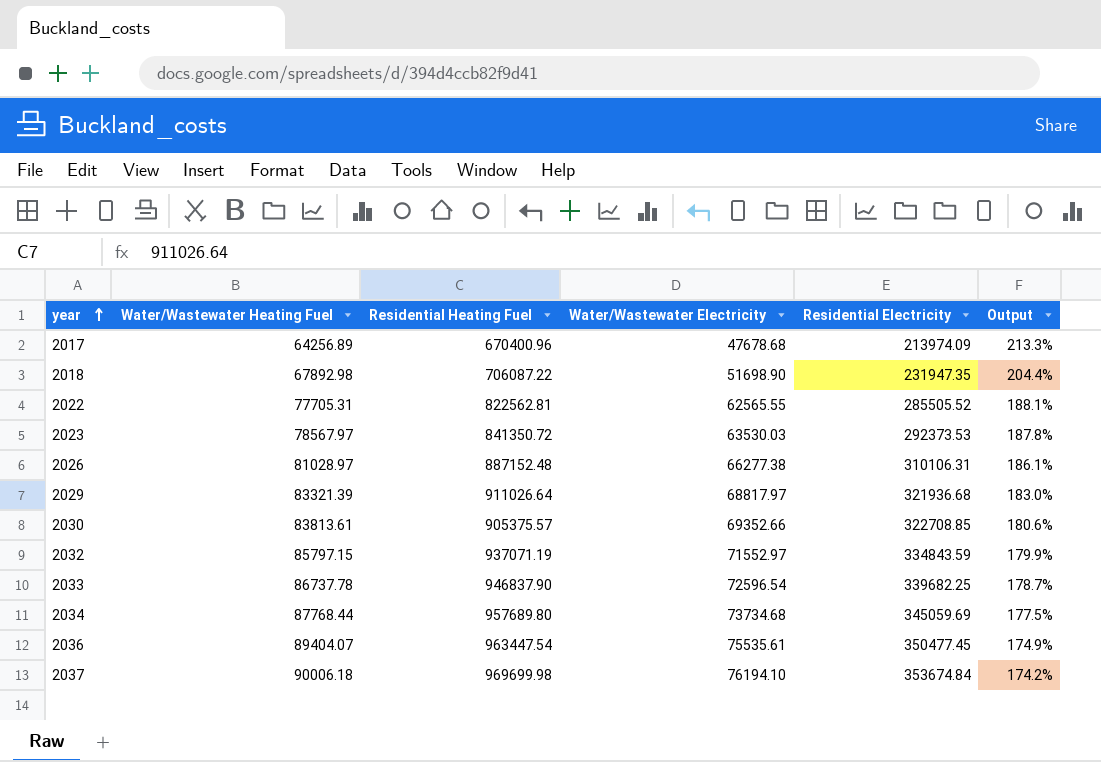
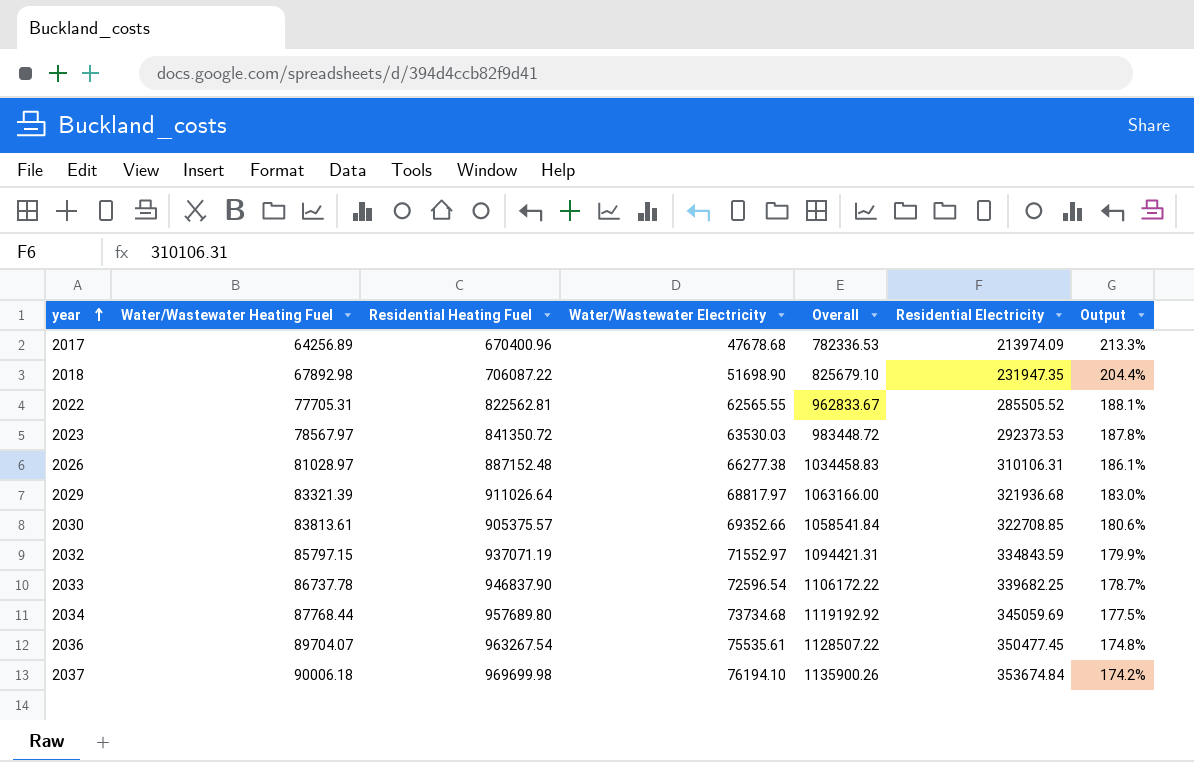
column Overall | formula: none -> [Water/Wastewater Heating Fuel] + [Residential Heating Fuel] + [Water/Wastewater Electricity]
2036 | Water/Wastewater Heating Fuel: 89404.07 -> 89704.07
2036 | Residential Heating Fuel: 963447.54 -> 963267.54
2036 | Output: 174.9% -> 174.8%

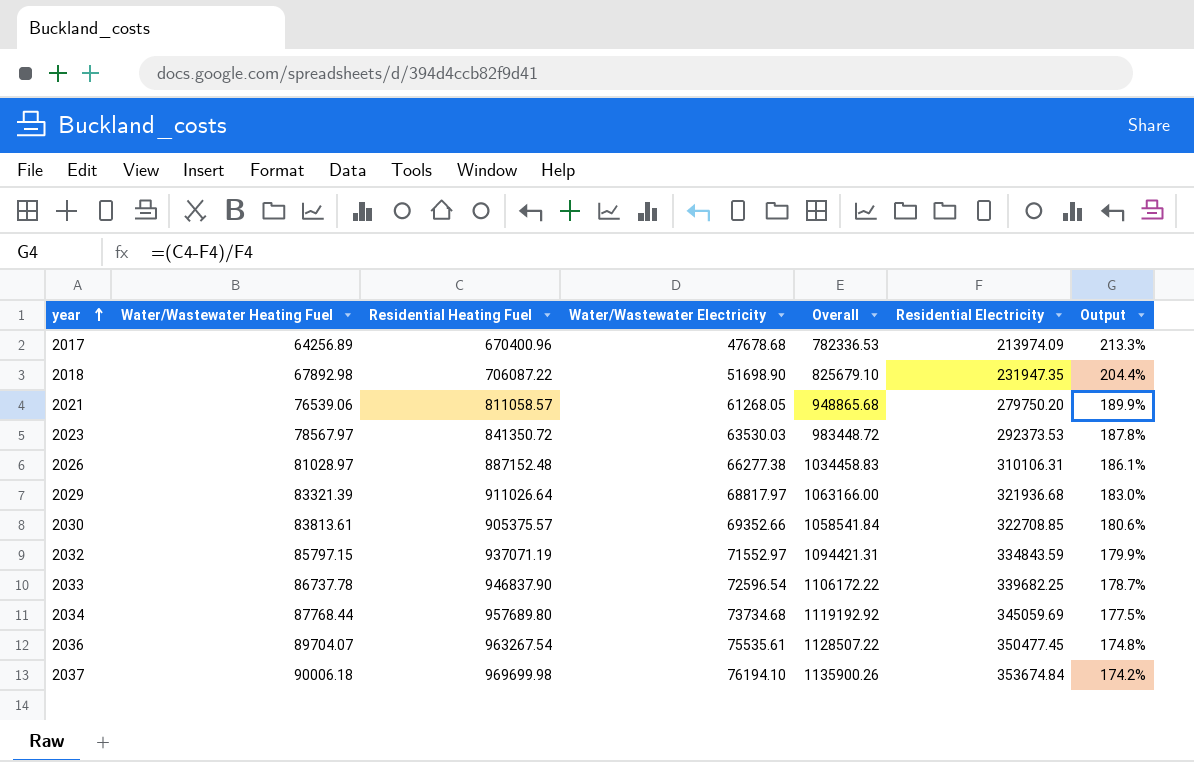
row 2022: 77705.31 | 822562.81 | 62565.55 | 962833.67 | 285505.52 | 188.1% -> none
row 2021: none -> 76539.06 | 811058.57 | 61268.05 | 948865.68 | 279750.20 | 189.9%

